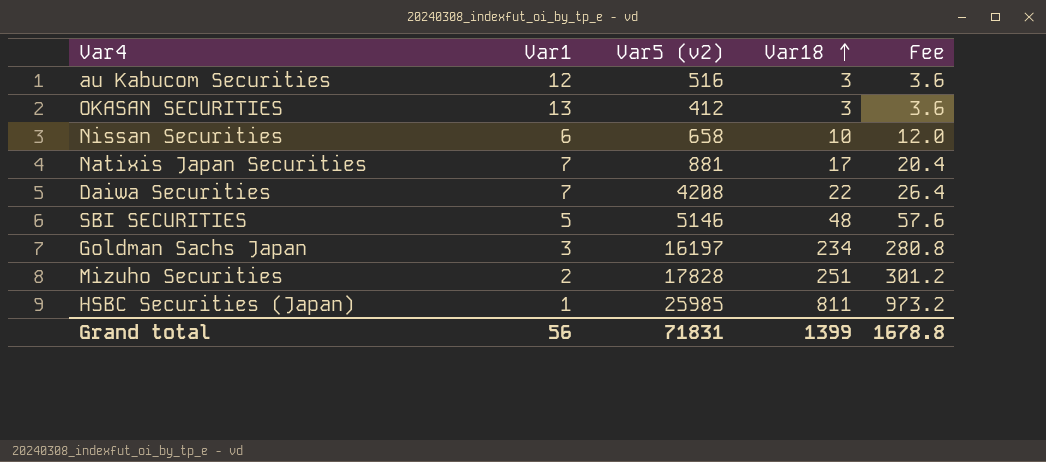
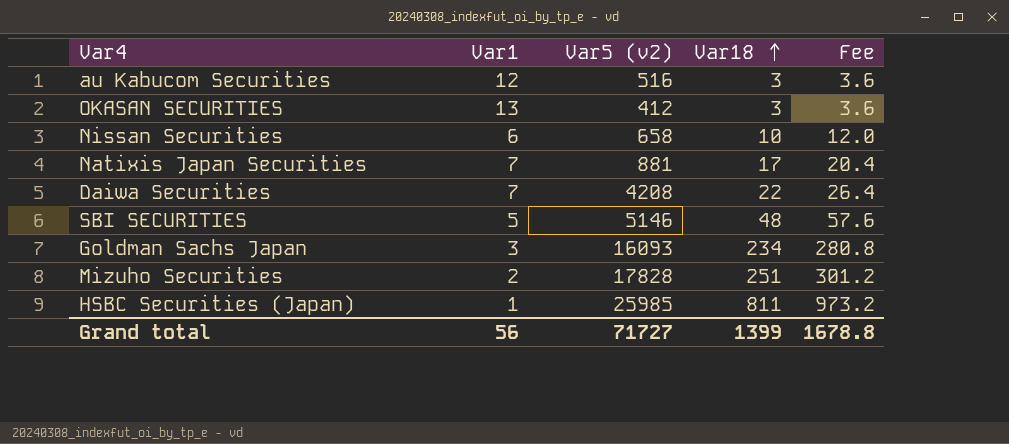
Goldman Sachs Japan | Var5 (v2): 16197 -> 16093
Grand total | Var5 (v2): 71831 -> 71727

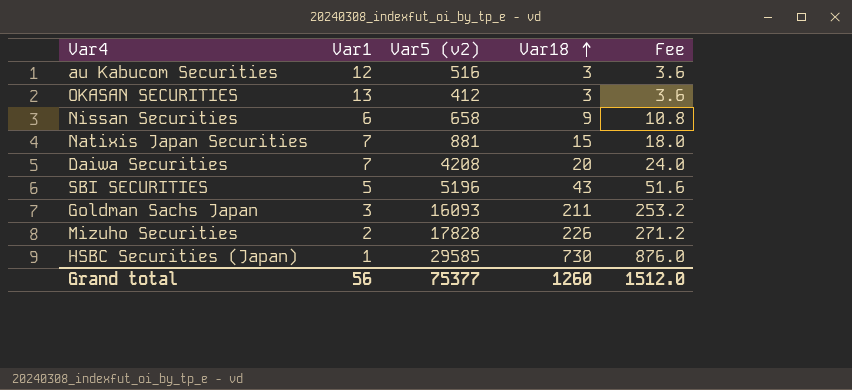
Nissan Securities | Var18: 10 -> 9
Nissan Securities | Fee: 12.0 -> 10.8
Natixis Japan Securities | Var18: 17 -> 15
Natixis Japan Securities | Fee: 20.4 -> 18.0
Daiwa Securities | Var18: 22 -> 20
Daiwa Securities | Fee: 26.4 -> 24.0
SBI SECURITIES | Var5 (v2): 5146 -> 5196
SBI SECURITIES | Var18: 48 -> 43
SBI SECURITIES | Fee: 57.6 -> 51.6
Goldman Sachs Japan | Var18: 234 -> 211
Goldman Sachs Japan | Fee: 280.8 -> 253.2
Mizuho Securities | Var18: 251 -> 226
Mizuho Securities | Fee: 301.2 -> 271.2
HSBC Securities (Japan) | Var5 (v2): 25985 -> 29585
HSBC Securities (Japan) | Var18: 811 -> 730
HSBC Securities (Japan) | Fee: 973.2 -> 876.0
Grand total | Var5 (v2): 71727 -> 75377
Grand total | Var18: 1399 -> 1260
Grand total | Fee: 1678.8 -> 1512.0

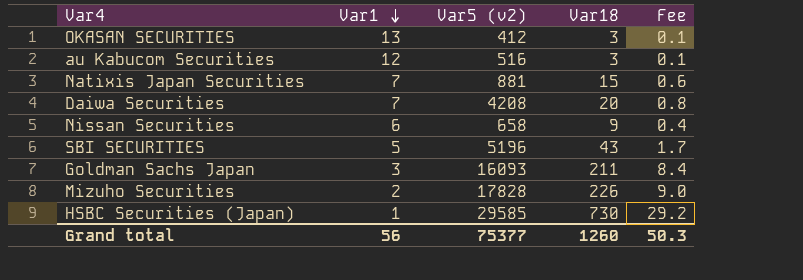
row order: Var18 ascending -> Var1 descending
column Fee | formula: [Var18] * 1.2 -> [Var18] * 0.04
Grand total | Fee: 1512.0 -> 50.3

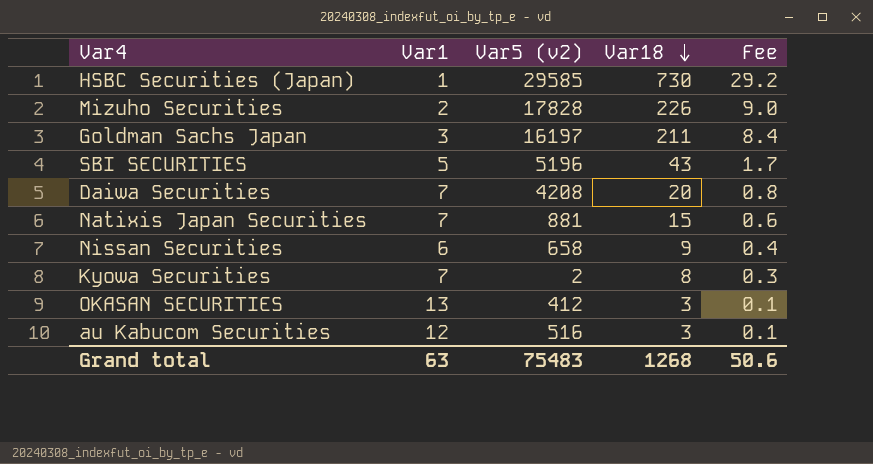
row order: Var1 descending -> Var18 descending
Goldman Sachs Japan | Var5 (v2): 16093 -> 16197
row Kyowa Securities: none -> 7 | 2 | 8 | 0.3
Grand total | Var1: 56 -> 63
Grand total | Var5 (v2): 75377 -> 75483
Grand total | Var18: 1260 -> 1268
Grand total | Fee: 50.3 -> 50.6

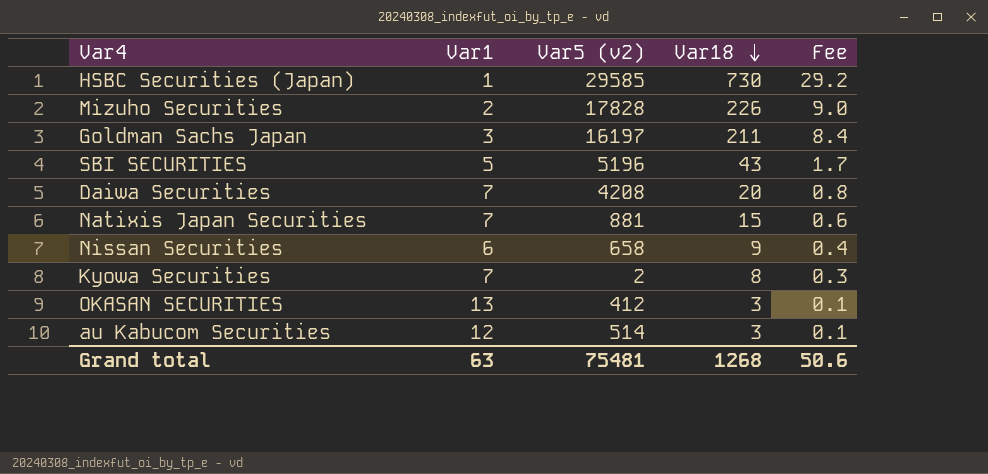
au Kabucom Securities | Var5 (v2): 516 -> 514
Grand total | Var5 (v2): 75483 -> 75481

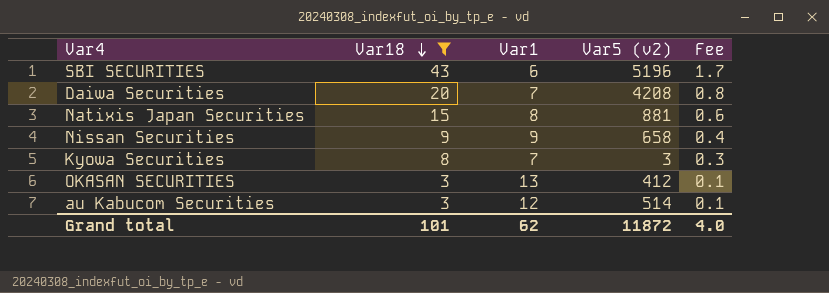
filter: none -> Var18 <= 43
column Var18 | position: 4 -> 2
SBI SECURITIES | Var1: 5 -> 6
Natixis Japan Securities | Var1: 7 -> 8
Nissan Securities | Var1: 6 -> 9
Kyowa Securities | Var5 (v2): 2 -> 3
Grand total | Var18: 1268 -> 101
Grand total | Var1: 63 -> 62
Grand total | Var5 (v2): 75481 -> 11872
Grand total | Fee: 50.6 -> 4.0

